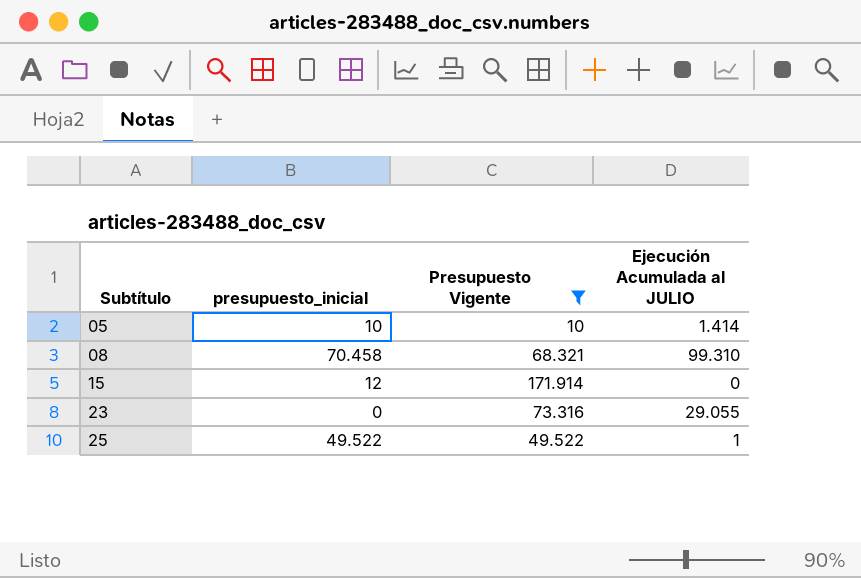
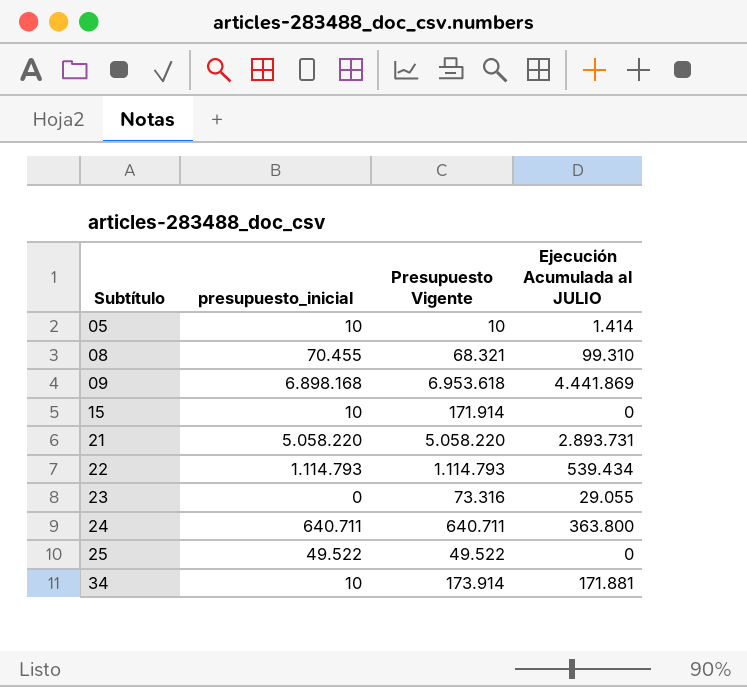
filter: Presupuesto Vigente <= 171.914 -> none
08 | presupuesto_inicial: 70.458 -> 70.455
15 | presupuesto_inicial: 12 -> 10
25 | Ejecución Acumulada al JULIO: 1 -> 0

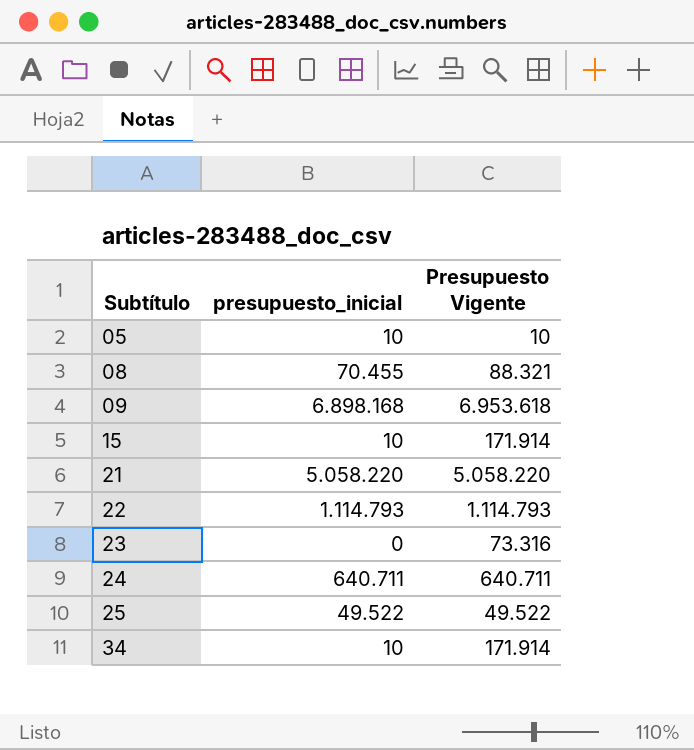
column Ejecución Acumulada al JULIO | position: 4 -> none
08 | Presupuesto Vigente: 68.321 -> 88.321
34 | Presupuesto Vigente: 173.914 -> 171.914

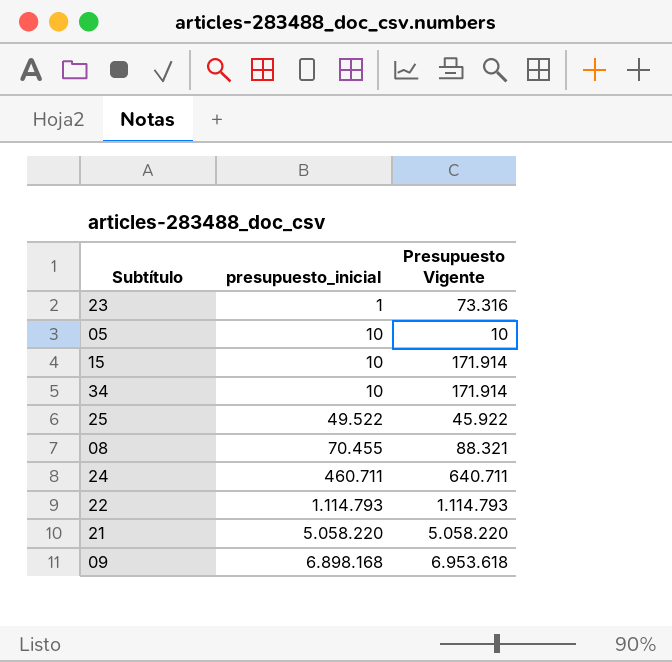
row order: Subtítulo ascending -> presupuesto_inicial ascending
23 | presupuesto_inicial: 0 -> 1
25 | Presupuesto Vigente: 49.522 -> 45.922
24 | presupuesto_inicial: 640.711 -> 460.711

